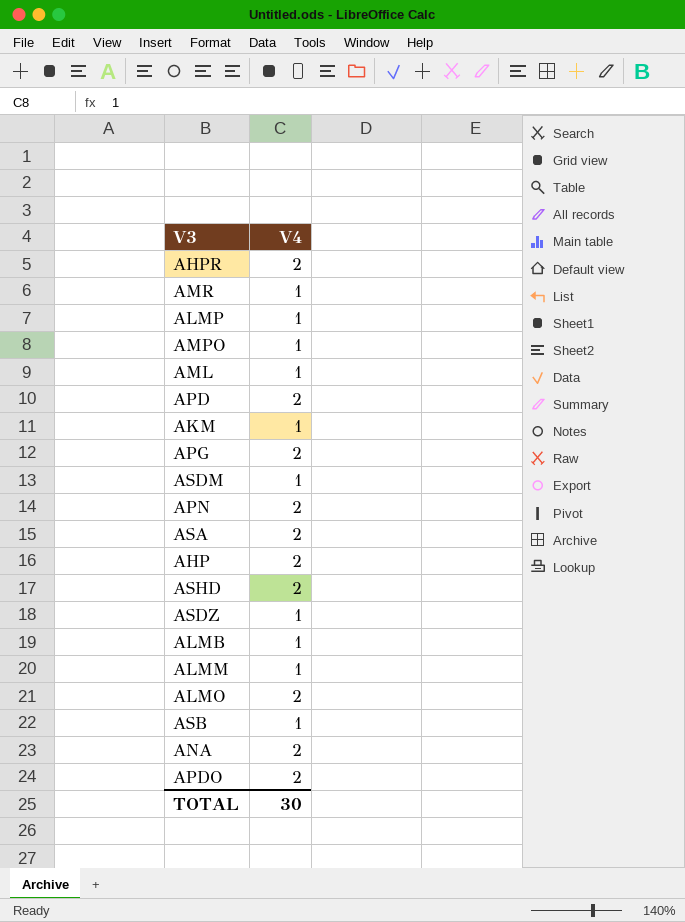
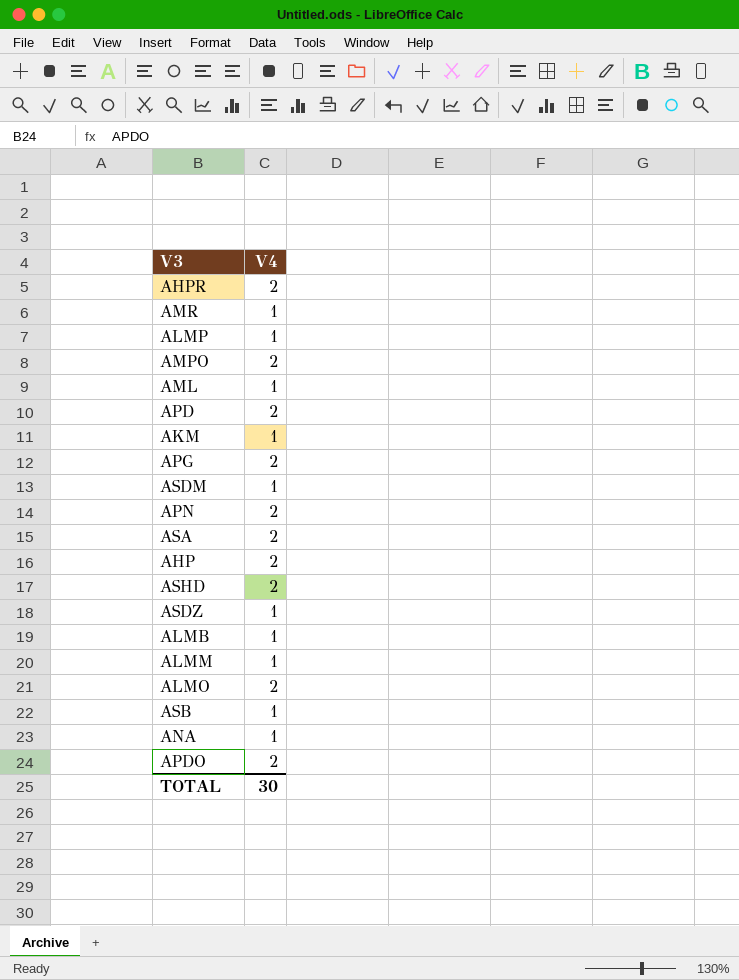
AMPO | V4: 1 -> 2
ANA | V4: 2 -> 1

